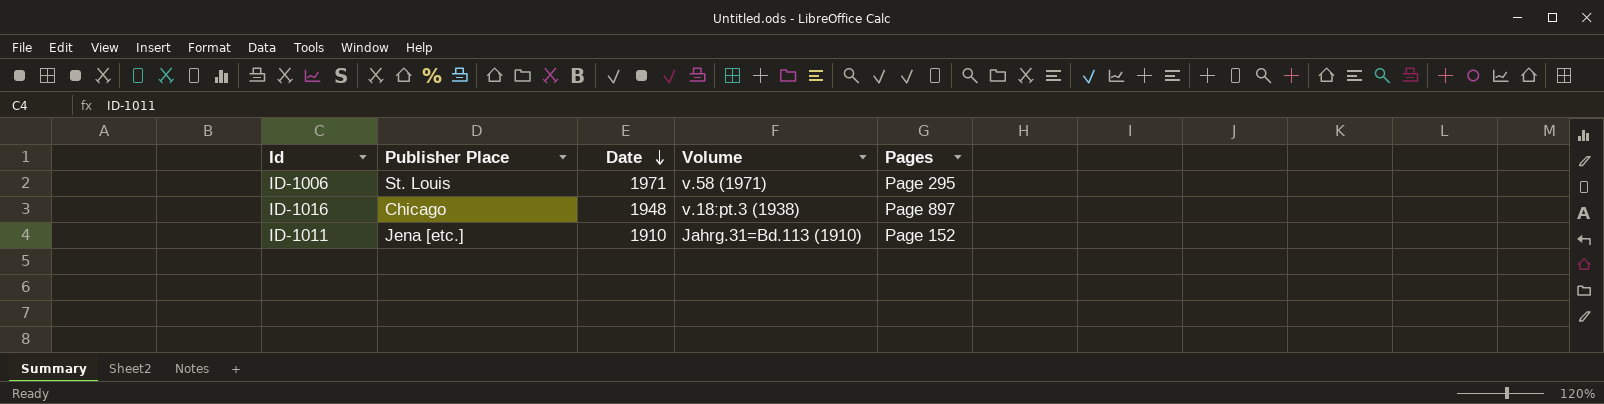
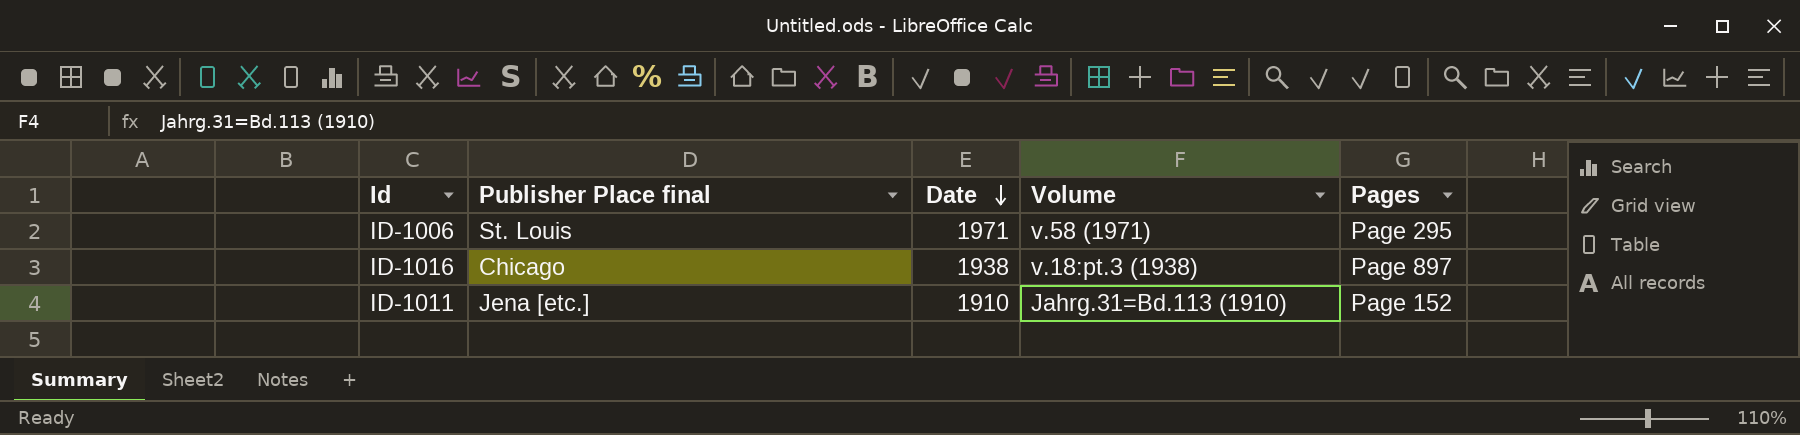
column name: Publisher Place -> Publisher Place final
ID-1016 | Date: 1948 -> 1938

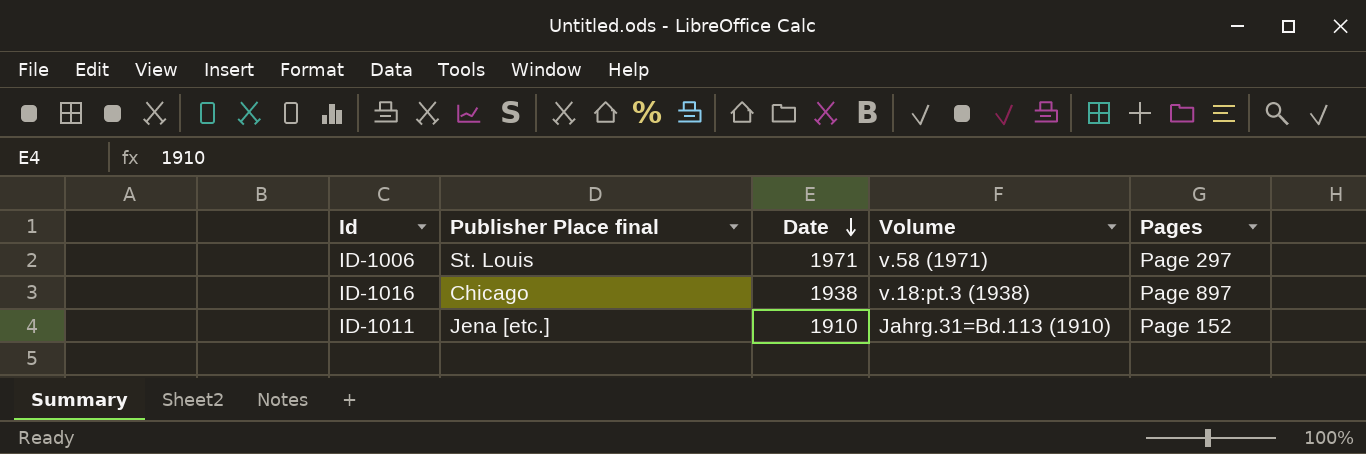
ID-1006 | Pages: Page 295 -> Page 297

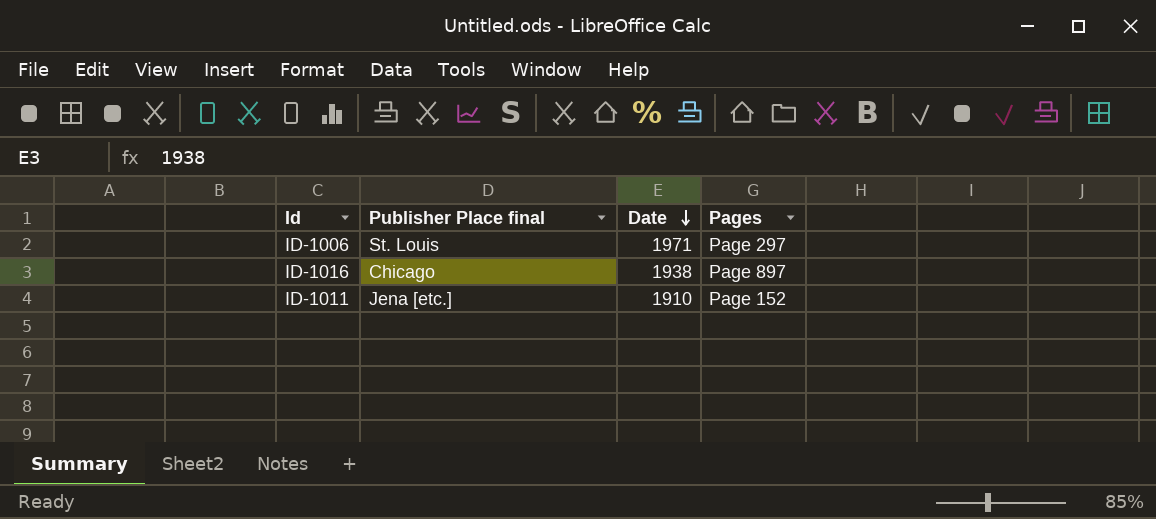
column Volume | position: 4 -> none

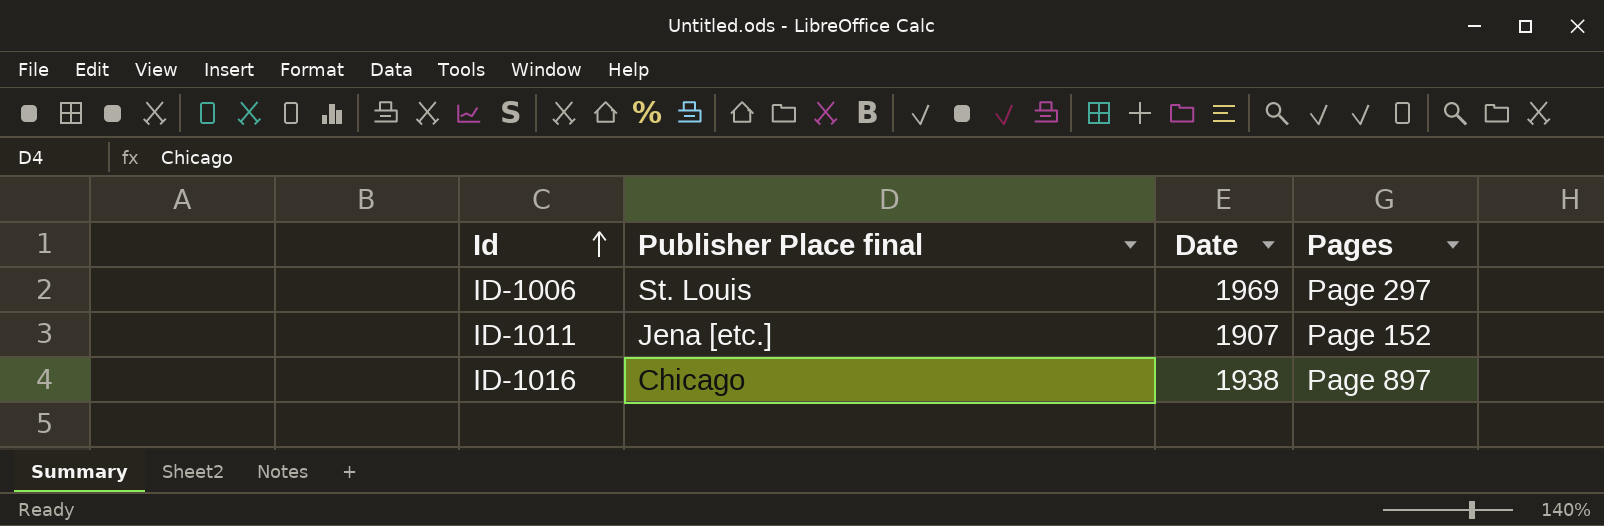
row order: Date descending -> Id ascending
ID-1006 | Date: 1971 -> 1969
ID-1011 | Date: 1910 -> 1907

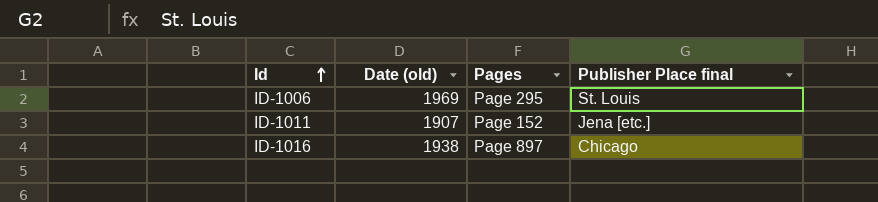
column name: Date -> Date (old)
column Publisher Place final | position: 2 -> 4
ID-1006 | Pages: Page 297 -> Page 295

